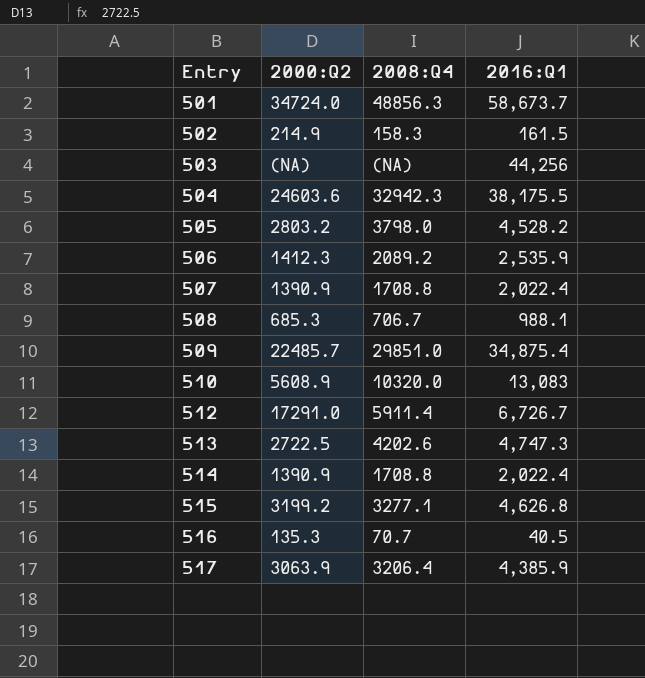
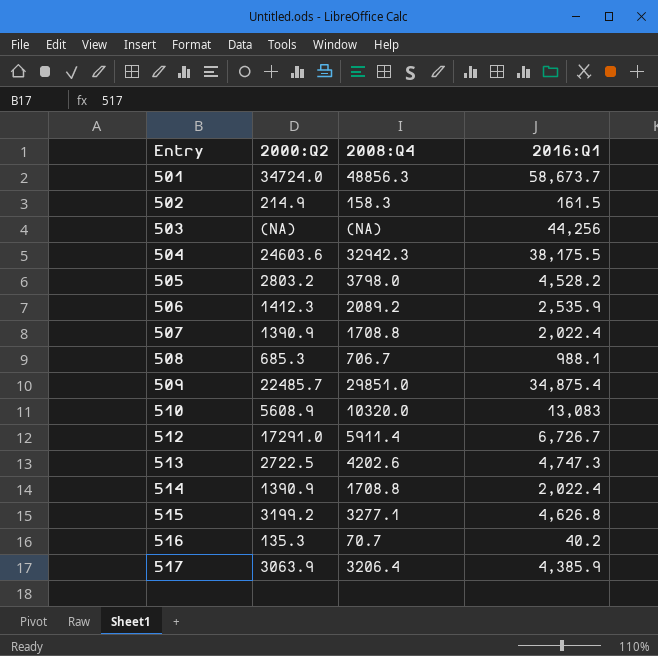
516 | 2016:Q1: 40.5 -> 40.2

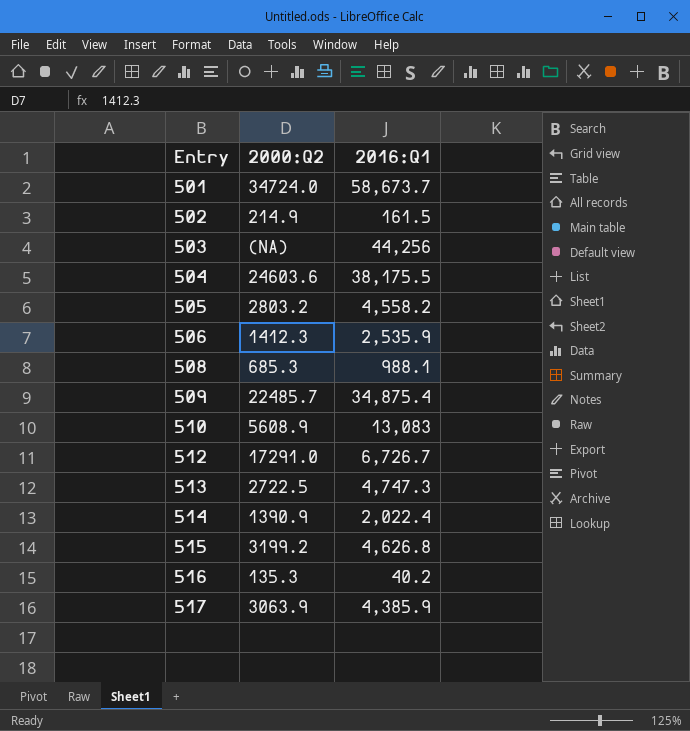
column 2008:Q4 | position: 3 -> none
row 507: 1390.9 | 1708.8 | 2,022.4 -> none
505 | 2016:Q1: 4,528.2 -> 4,558.2

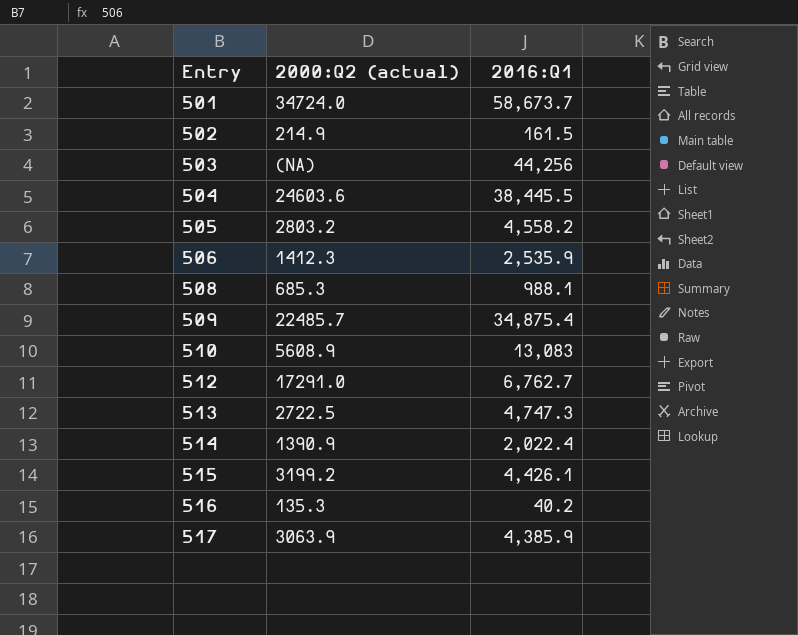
column name: 2000:Q2 -> 2000:Q2 (actual)
504 | 2016:Q1: 38,175.5 -> 38,445.5
512 | 2016:Q1: 6,726.7 -> 6,762.7
515 | 2016:Q1: 4,626.8 -> 4,426.1

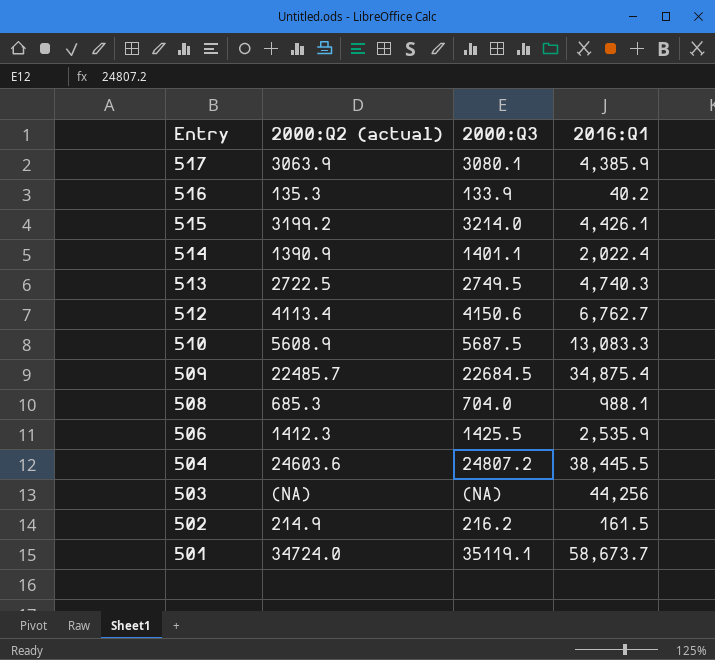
row order: Entry ascending -> Entry descending
column 2000:Q3 | position: none -> 3
row 505: 2803.2 | 4,558.2 -> none
513 | 2016:Q1: 4,747.3 -> 4,740.3
512 | 2000:Q2 (actual): 17291.0 -> 4113.4
510 | 2016:Q1: 13,083 -> 13,083.3

